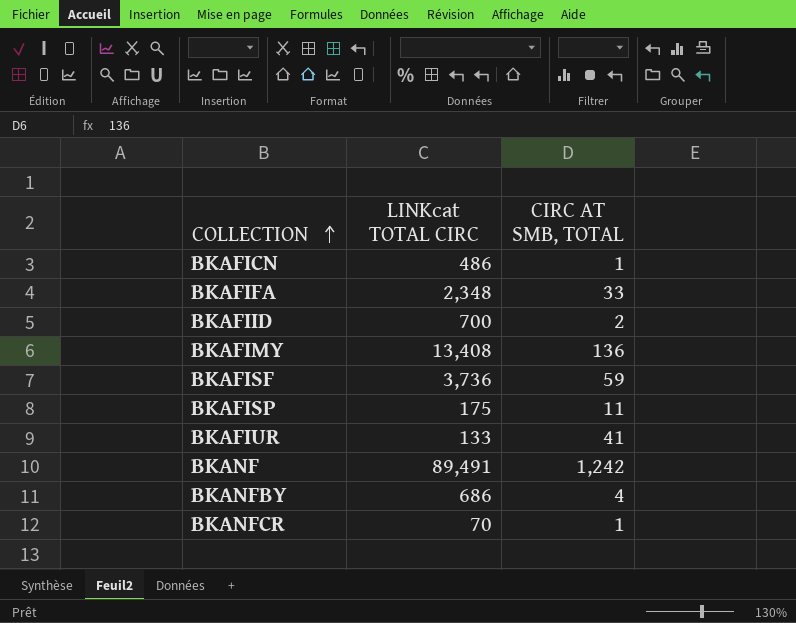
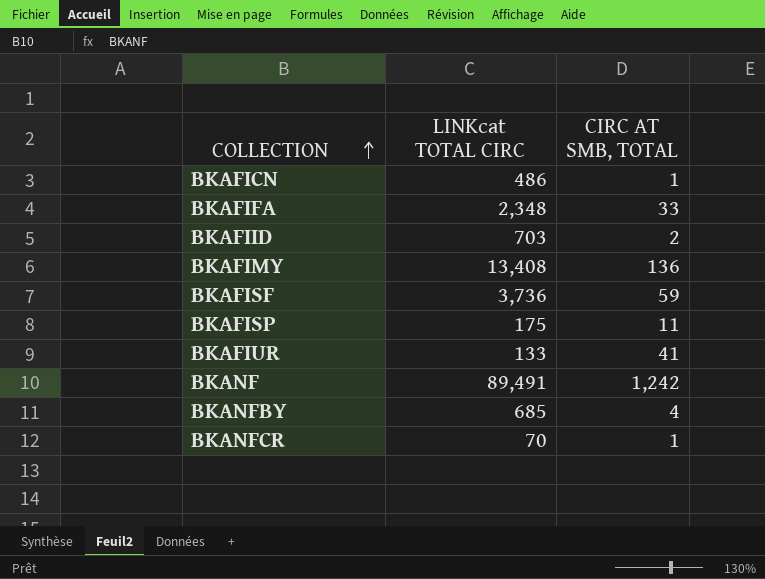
BKAFIID | LINKcat TOTAL CIRC: 700 -> 703
BKANFBY | LINKcat TOTAL CIRC: 686 -> 685

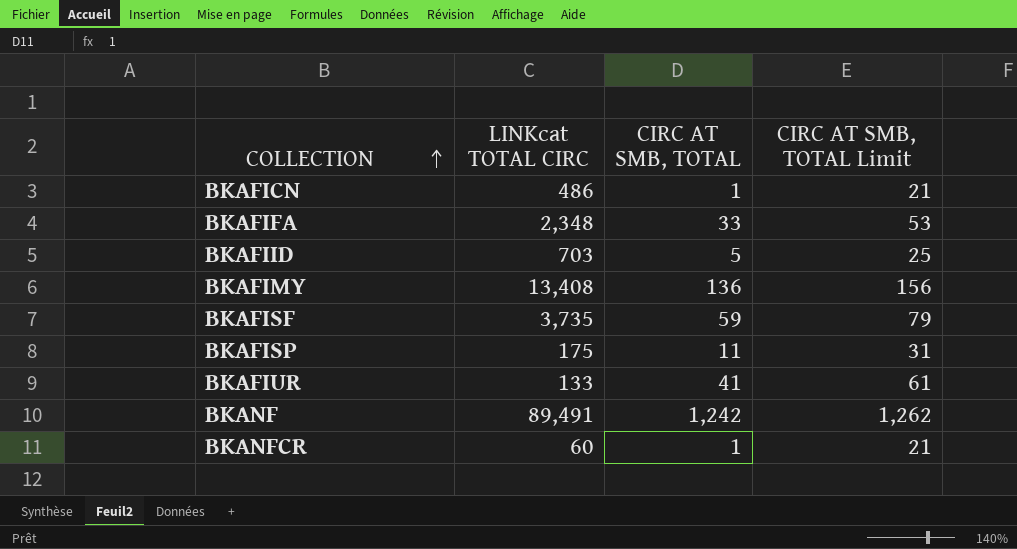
column CIRC AT SMB, TOTAL Limit | formula: none -> [CIRC AT SMB, TOTAL] + 20
row BKANFBY: 685 | 4 -> none
BKAFIID | CIRC AT SMB, TOTAL: 2 -> 5
BKAFISF | LINKcat TOTAL CIRC: 3,736 -> 3,735
BKANFCR | LINKcat TOTAL CIRC: 70 -> 60

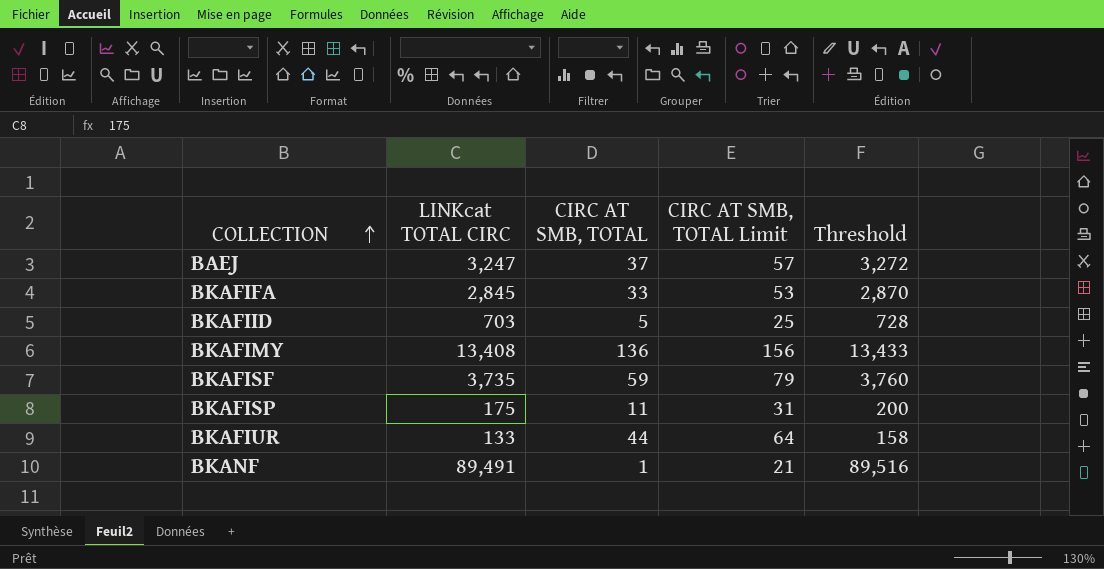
column Threshold | formula: none -> [LINKcat TOTAL CIRC] + 25
row BKAFICN: 486 | 1 | 21 -> none
row BKANFCR: 60 | 1 | 21 -> none
row BAEJ: none -> 3,247 | 37 | 57 | 3,272
BKAFIFA | LINKcat TOTAL CIRC: 2,348 -> 2,845
BKAFIUR | CIRC AT SMB, TOTAL: 41 -> 44
BKAFIUR | CIRC AT SMB, TOTAL Limit: 61 -> 64
BKANF | CIRC AT SMB, TOTAL: 1,242 -> 1
BKANF | CIRC AT SMB, TOTAL Limit: 1,262 -> 21

